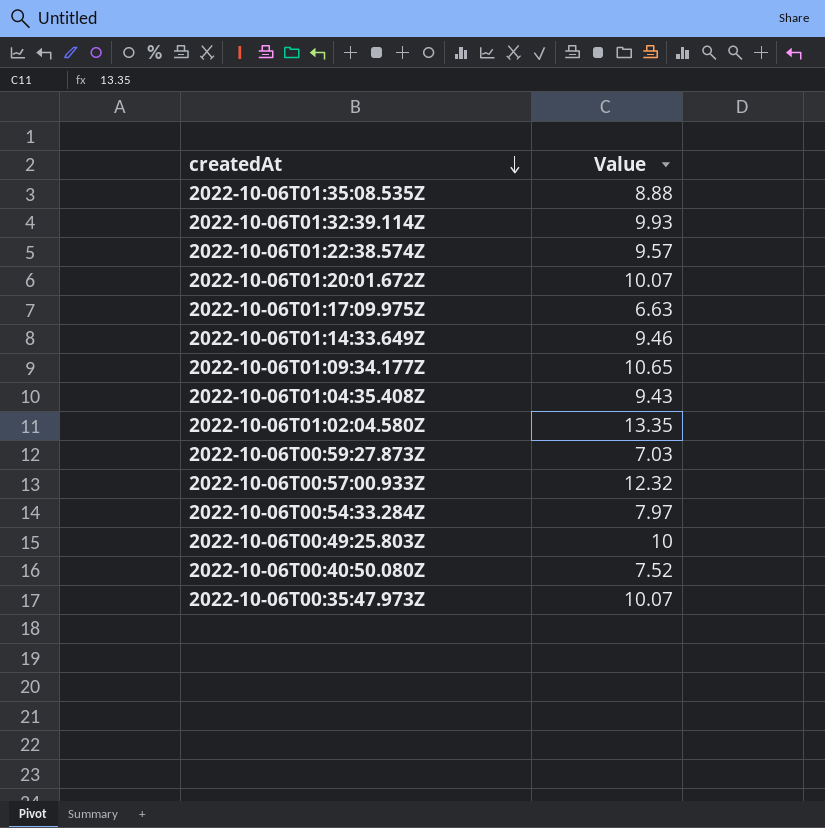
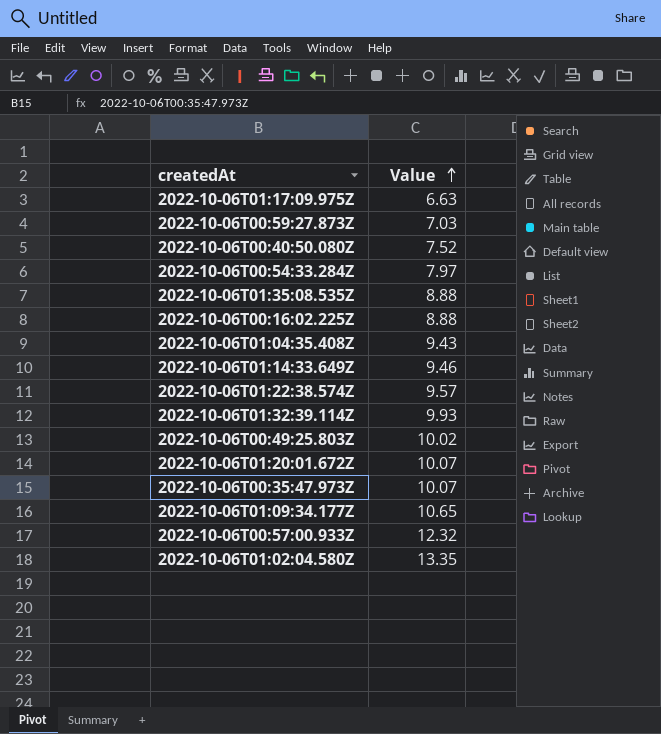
row order: createdAt descending -> Value ascending
row 2022-10-06T00:16:02.225Z: none -> 8.88
2022-10-06T00:49:25.803Z | Value: 10 -> 10.02

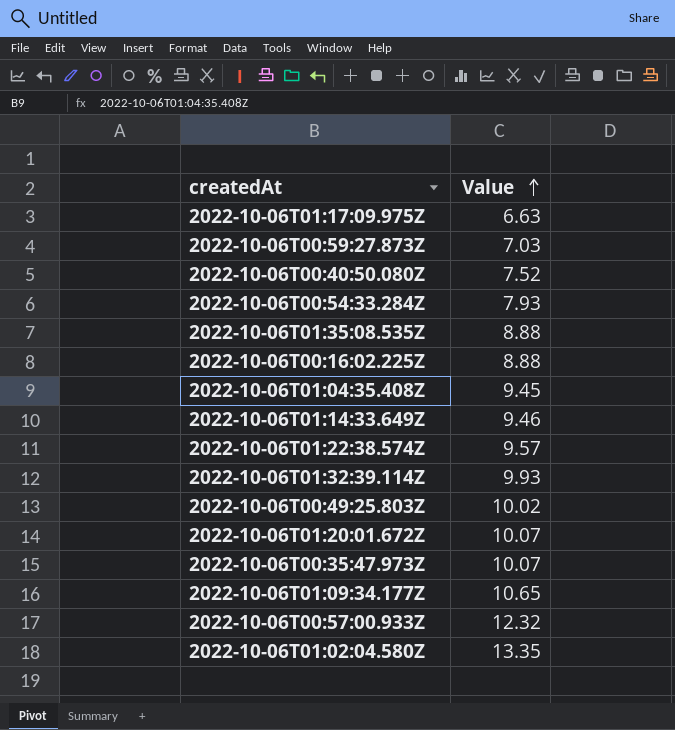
2022-10-06T00:54:33.284Z | Value: 7.97 -> 7.93
2022-10-06T01:04:35.408Z | Value: 9.43 -> 9.45

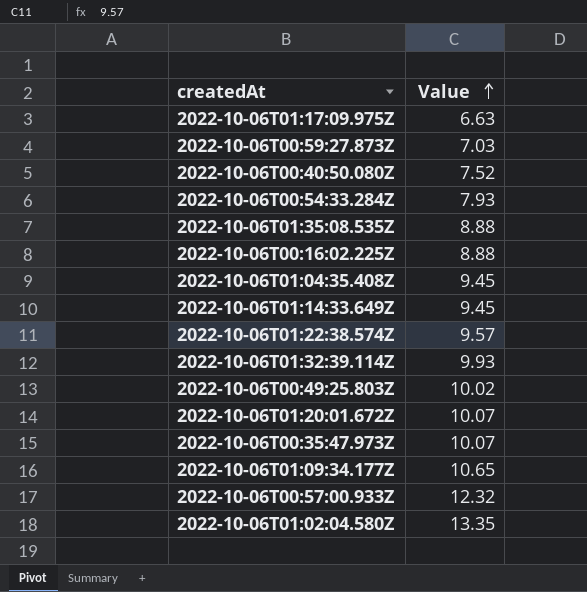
2022-10-06T01:14:33.649Z | Value: 9.46 -> 9.45

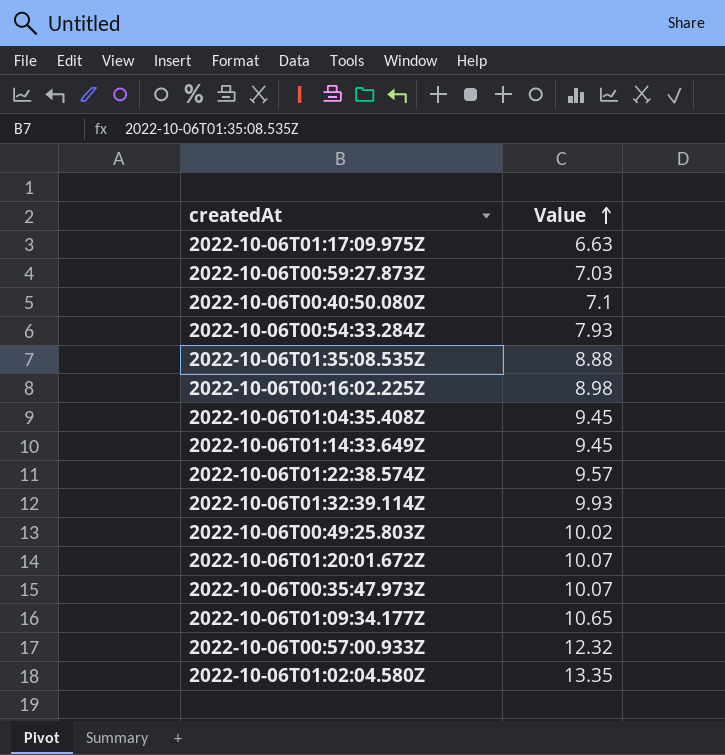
2022-10-06T00:40:50.080Z | Value: 7.52 -> 7.1
2022-10-06T00:16:02.225Z | Value: 8.88 -> 8.98

